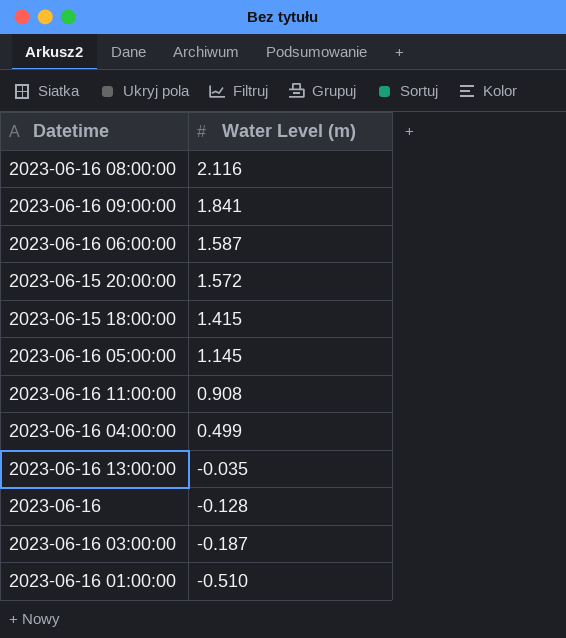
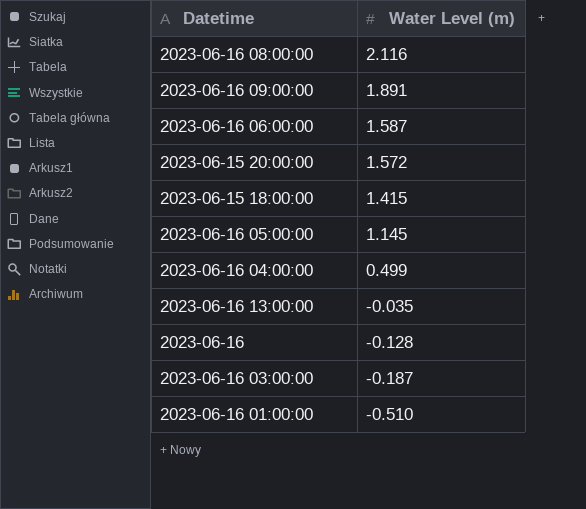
row 2023-06-16 11:00:00: 0.908 -> none
2023-06-16 09:00:00 | Water Level (m): 1.841 -> 1.891

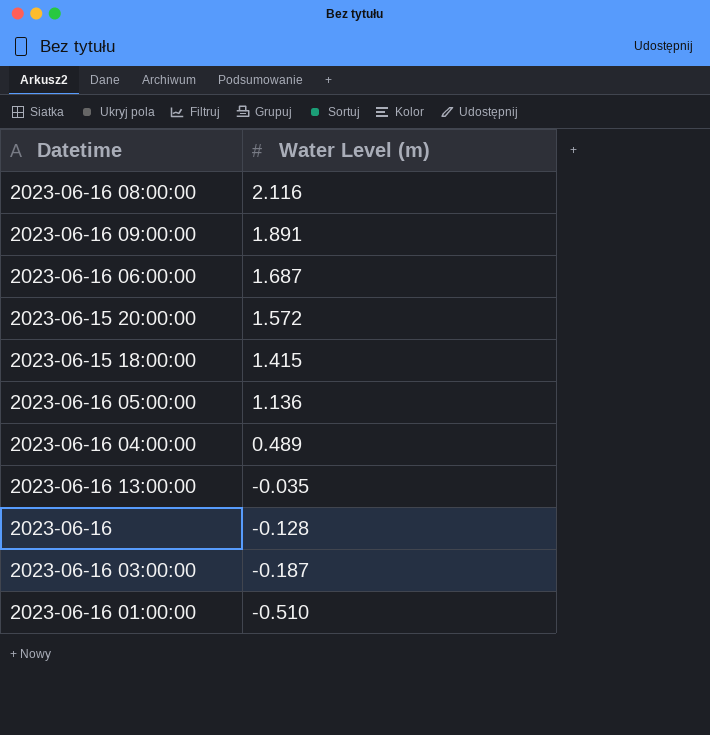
2023-06-16 06:00:00 | Water Level (m): 1.587 -> 1.687
2023-06-16 05:00:00 | Water Level (m): 1.145 -> 1.136
2023-06-16 04:00:00 | Water Level (m): 0.499 -> 0.489

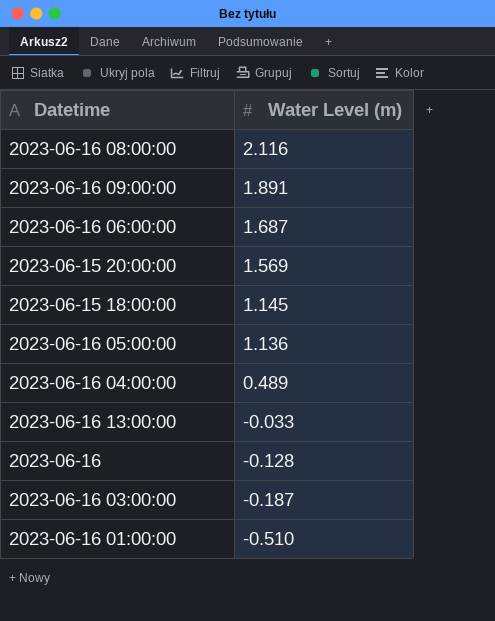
2023-06-15 20:00:00 | Water Level (m): 1.572 -> 1.569
2023-06-15 18:00:00 | Water Level (m): 1.415 -> 1.145
2023-06-16 13:00:00 | Water Level (m): -0.035 -> -0.033

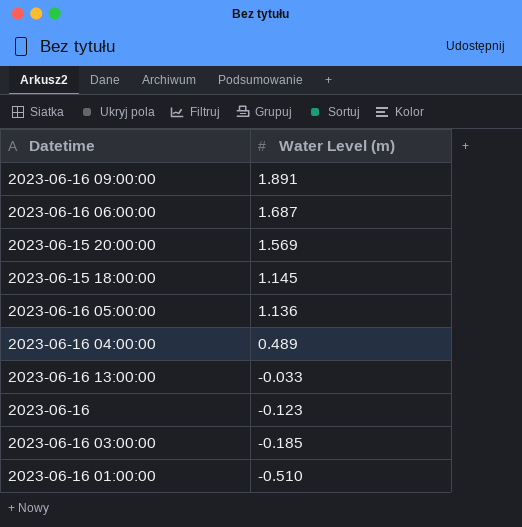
row 2023-06-16 08:00:00: 2.116 -> none
2023-06-16 | Water Level (m): -0.128 -> -0.123
2023-06-16 03:00:00 | Water Level (m): -0.187 -> -0.185

